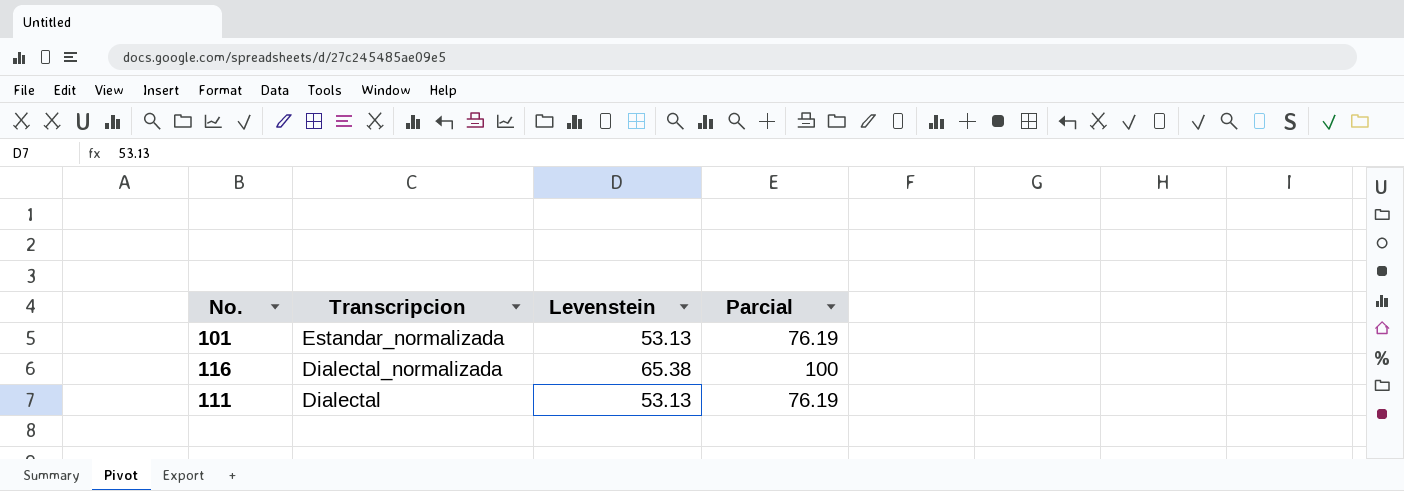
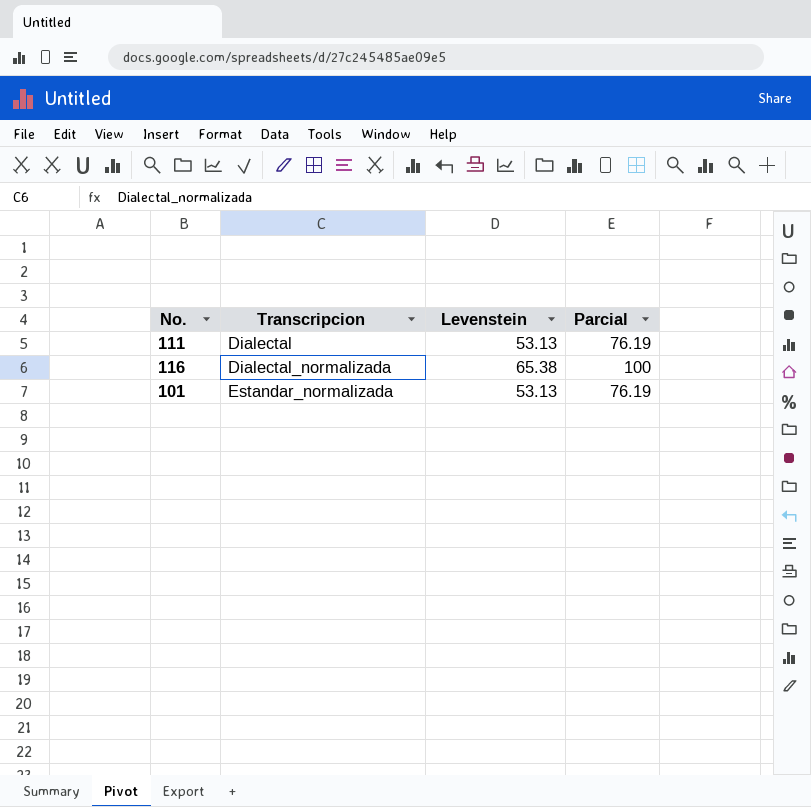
row order: Transcripcion descending -> Transcripcion ascending

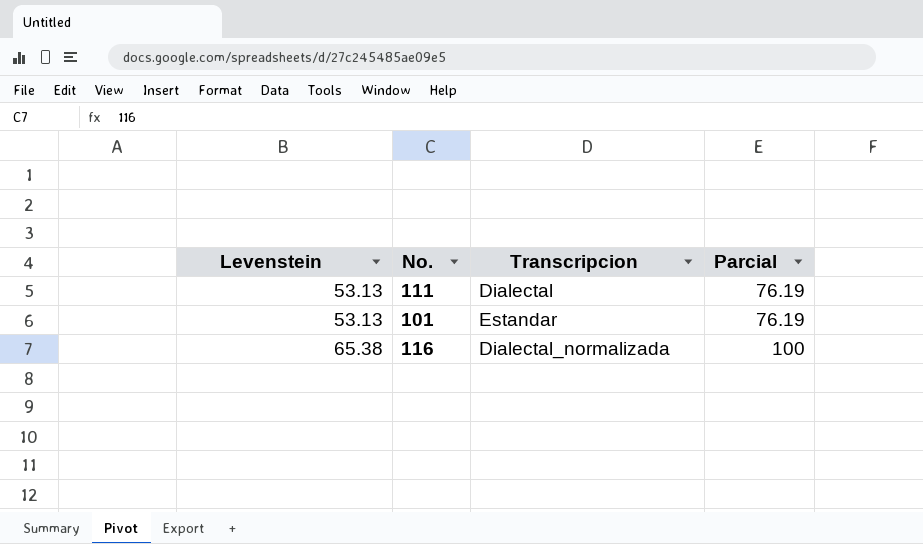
row order: Transcripcion ascending -> Levenstein ascending
column Levenstein | position: 3 -> 1
101 | Transcripcion: Estandar_normalizada -> Estandar

